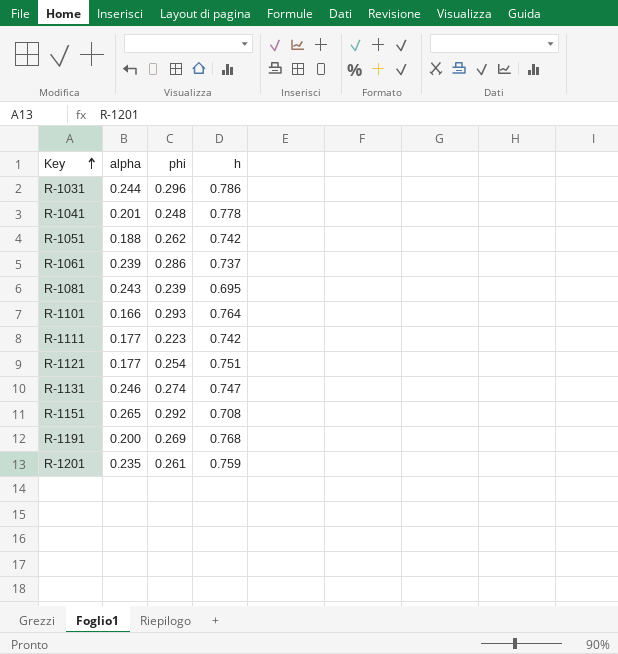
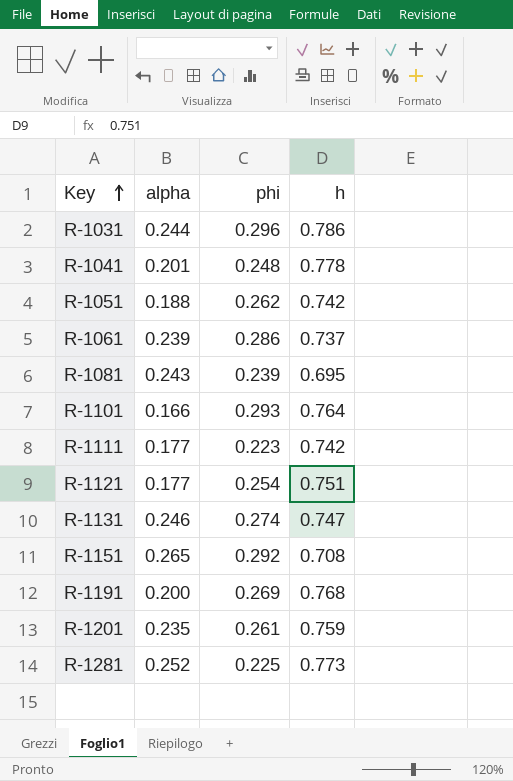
row R-1281: none -> 0.252 | 0.225 | 0.773

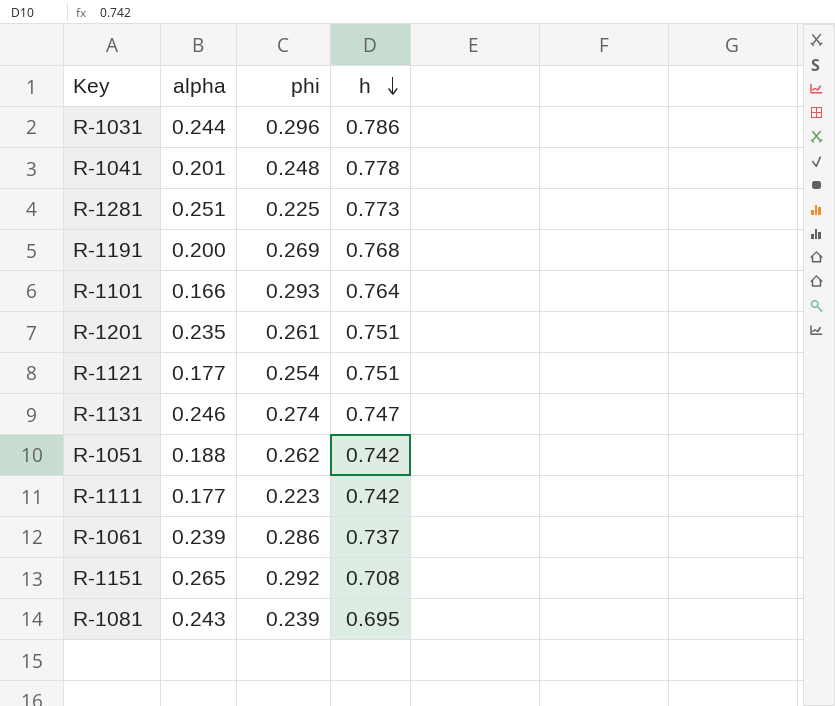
row order: Key ascending -> h descending
R-1281 | alpha: 0.252 -> 0.251
R-1201 | h: 0.759 -> 0.751

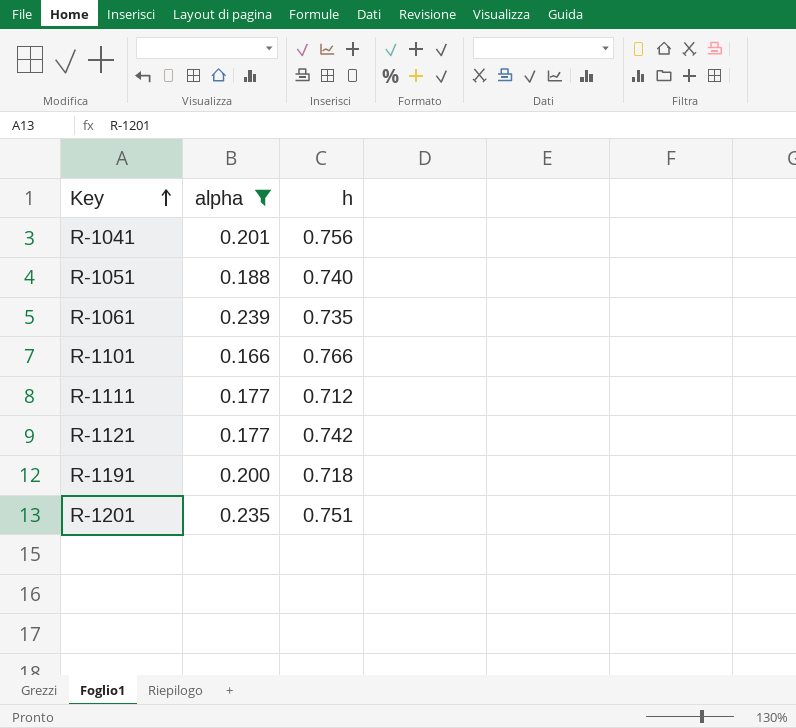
filter: none -> alpha <= 0.239
row order: h descending -> Key ascending
column phi | position: 3 -> none
R-1041 | h: 0.778 -> 0.756
R-1051 | h: 0.742 -> 0.740
R-1061 | h: 0.737 -> 0.735
R-1101 | h: 0.764 -> 0.766
R-1111 | h: 0.742 -> 0.712
R-1121 | h: 0.751 -> 0.742
R-1191 | h: 0.768 -> 0.718

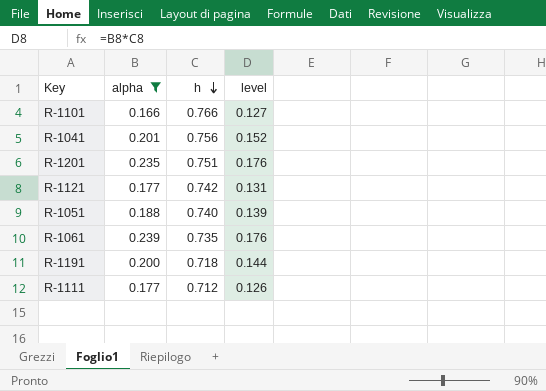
row order: Key ascending -> h descending
column level | formula: none -> [alpha] * [h]

